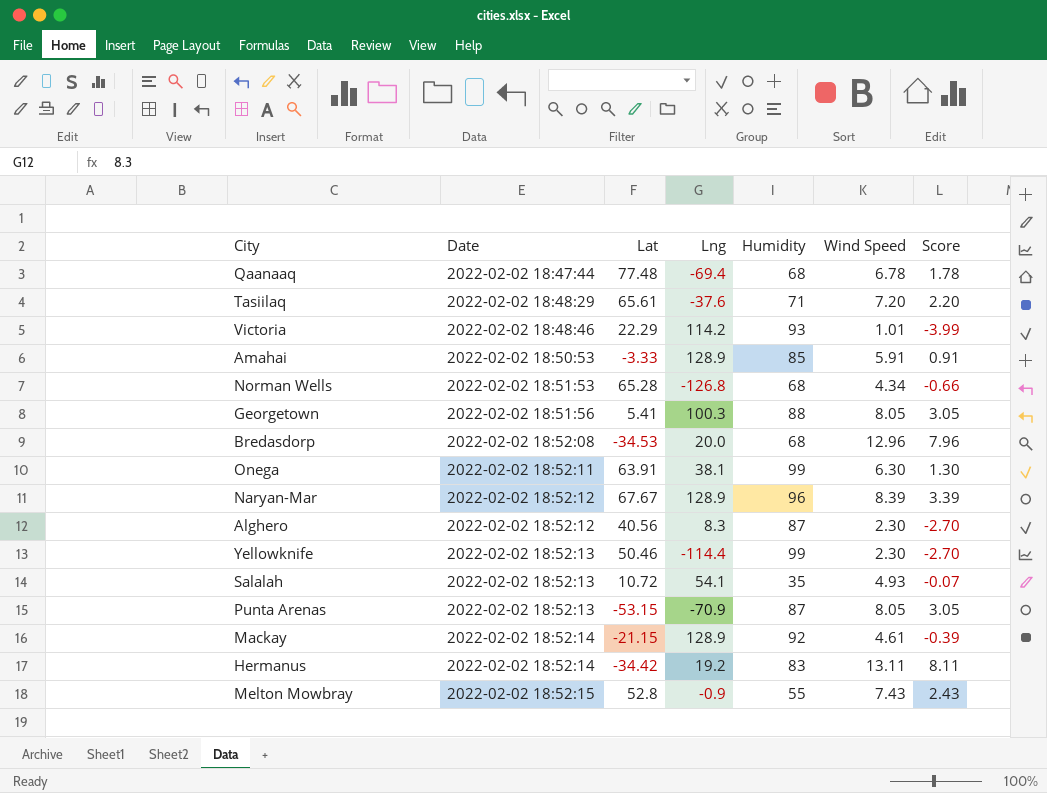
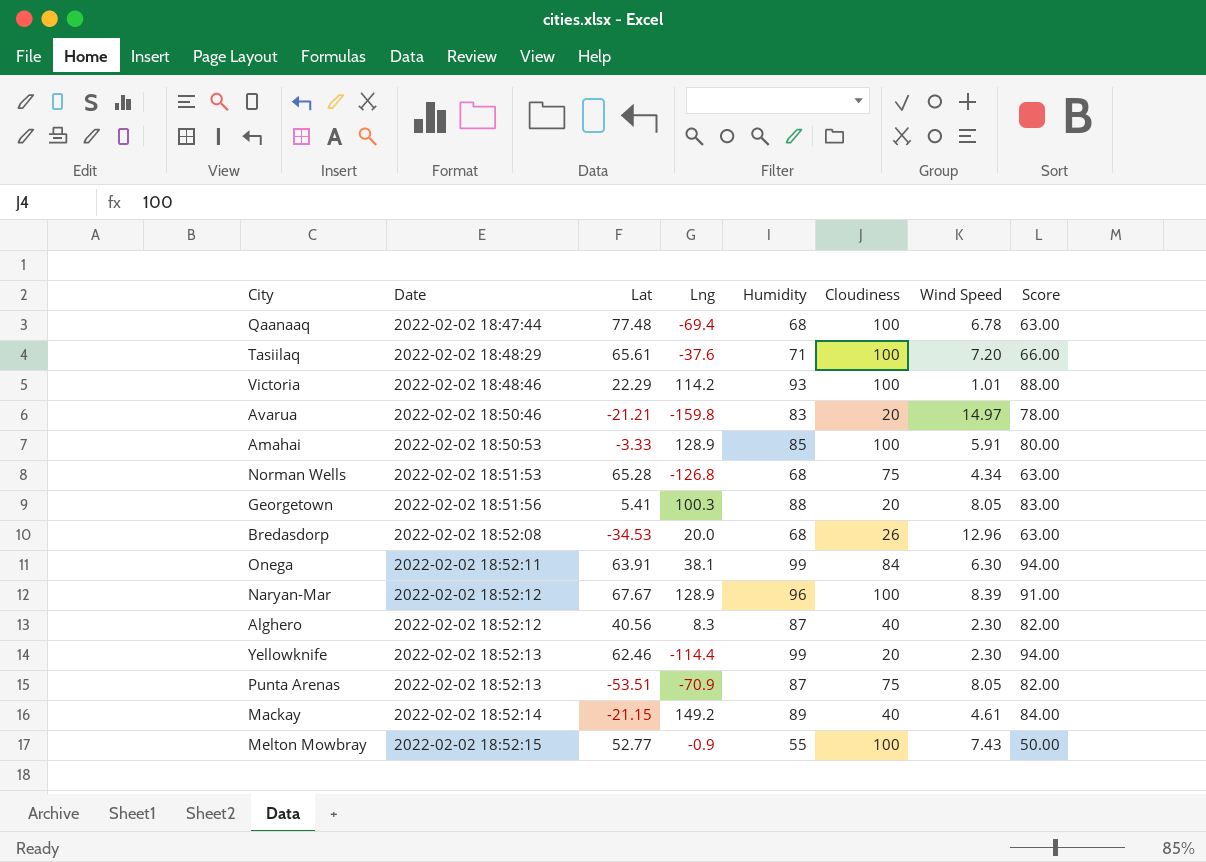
column Cloudiness | position: none -> 6
column Score | formula: [Wind Speed] - 5 -> [Humidity] - 5
row Salalah: 2022-02-02 18:52:13 | 10.72 | 54.1 | 35 | 4.93 | -0.07 -> none
row Hermanus: 2022-02-02 18:52:14 | -34.42 | 19.2 | 83 | 13.11 | 8.11 -> none
row Avarua: none -> 2022-02-02 18:50:46 | -21.21 | -159.8 | 83 | 20 | 14.97 | 78.00
Yellowknife | Lat: 50.46 -> 62.46
Punta Arenas | Lat: -53.15 -> -53.51
Mackay | Lng: 128.9 -> 149.2
Mackay | Humidity: 92 -> 89
Melton Mowbray | Lat: 52.8 -> 52.77

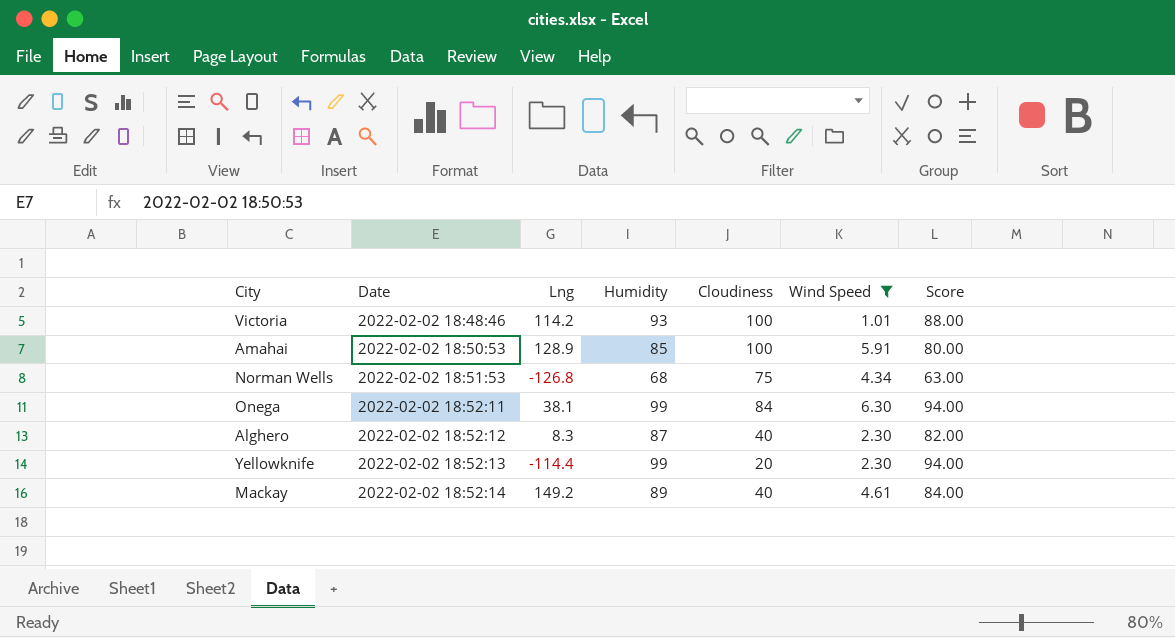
filter: none -> Wind Speed <= 6.30
column Lat | position: 3 -> none

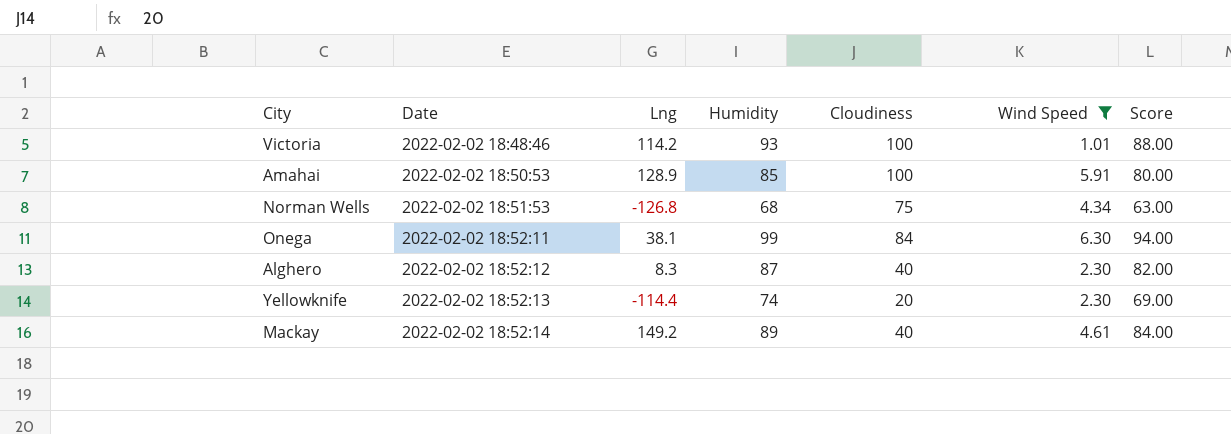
Yellowknife | Humidity: 99 -> 74
Yellowknife | Score: 94.00 -> 69.00

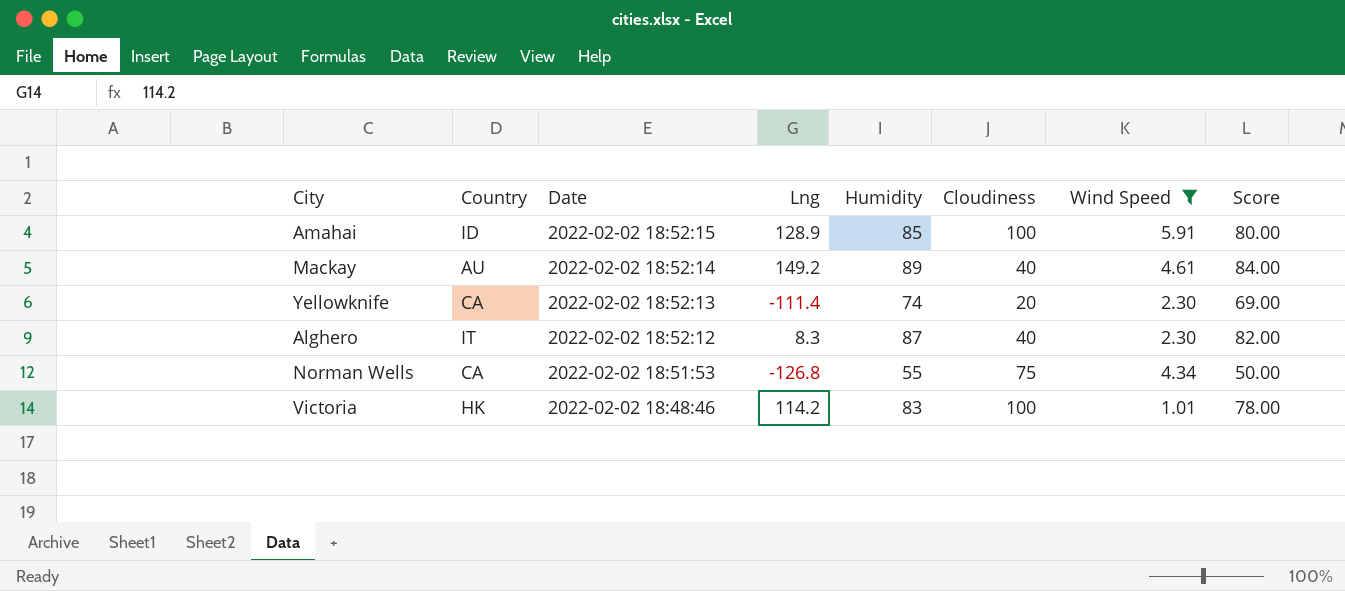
row order: Date ascending -> Date descending
column Country | position: none -> 2
row Onega: 2022-02-02 18:52:11 | 38.1 | 99 | 84 | 6.30 | 94.00 -> none
Amahai | Date: 2022-02-02 18:50:53 -> 2022-02-02 18:52:15
Yellowknife | Lng: -114.4 -> -111.4
Norman Wells | Humidity: 68 -> 55
Norman Wells | Score: 63.00 -> 50.00
Victoria | Humidity: 93 -> 83
Victoria | Score: 88.00 -> 78.00

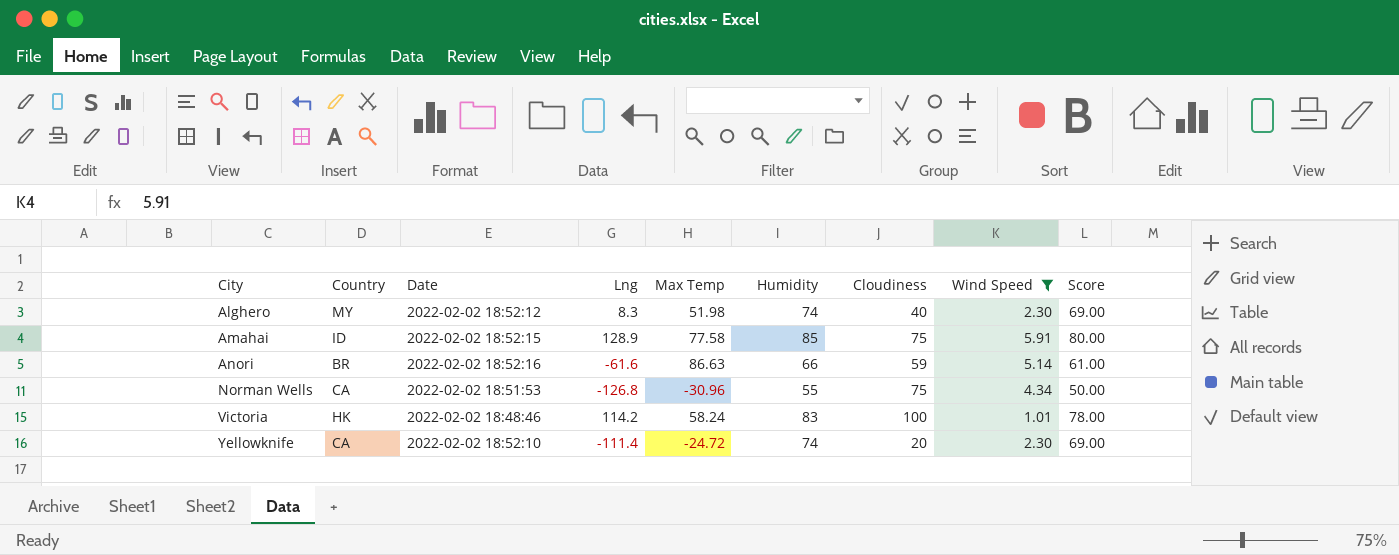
row order: Date descending -> City ascending
column Max Temp | position: none -> 5
row Mackay: AU | 2022-02-02 18:52:14 | 149.2 | 89 | 40 | 4.61 | 84.00 -> none
Alghero | Country: IT -> MY
Alghero | Humidity: 87 -> 74
Alghero | Score: 82.00 -> 69.00
Amahai | Cloudiness: 100 -> 75
row Anori: none -> BR | 2022-02-02 18:52:16 | -61.6 | 86.63 | 66 | 59 | 5.14 | 61.00
Yellowknife | Date: 2022-02-02 18:52:13 -> 2022-02-02 18:52:10

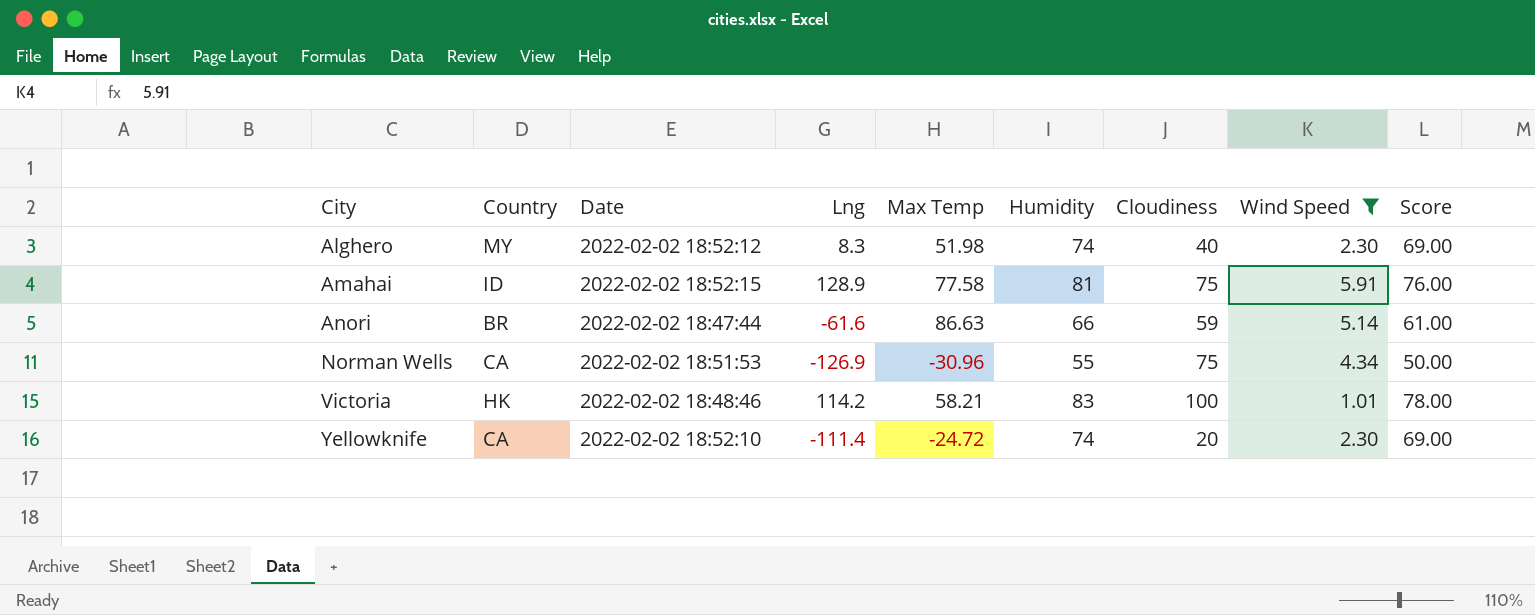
Amahai | Humidity: 85 -> 81
Amahai | Score: 80.00 -> 76.00
Anori | Date: 2022-02-02 18:52:16 -> 2022-02-02 18:47:44
Norman Wells | Lng: -126.8 -> -126.9
Victoria | Max Temp: 58.24 -> 58.21

